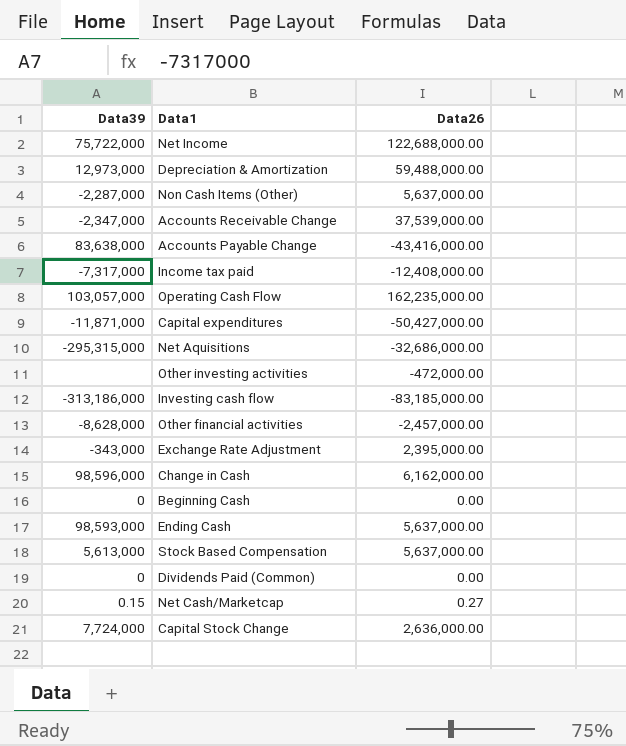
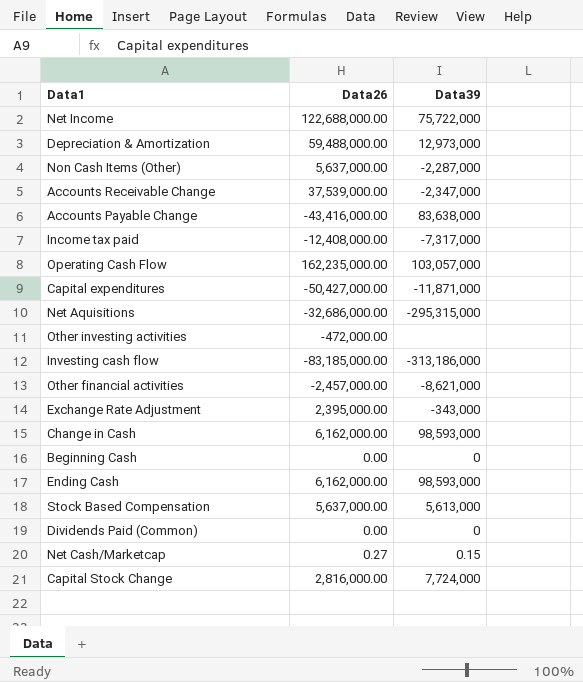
column Data39 | position: 1 -> 3
Other financial activities | Data39: -8,628,000 -> -8,621,000
Change in Cash | Data39: 98,596,000 -> 98,593,000
Ending Cash | Data26: 5,637,000.00 -> 6,162,000.00
Capital Stock Change | Data26: 2,636,000.00 -> 2,816,000.00

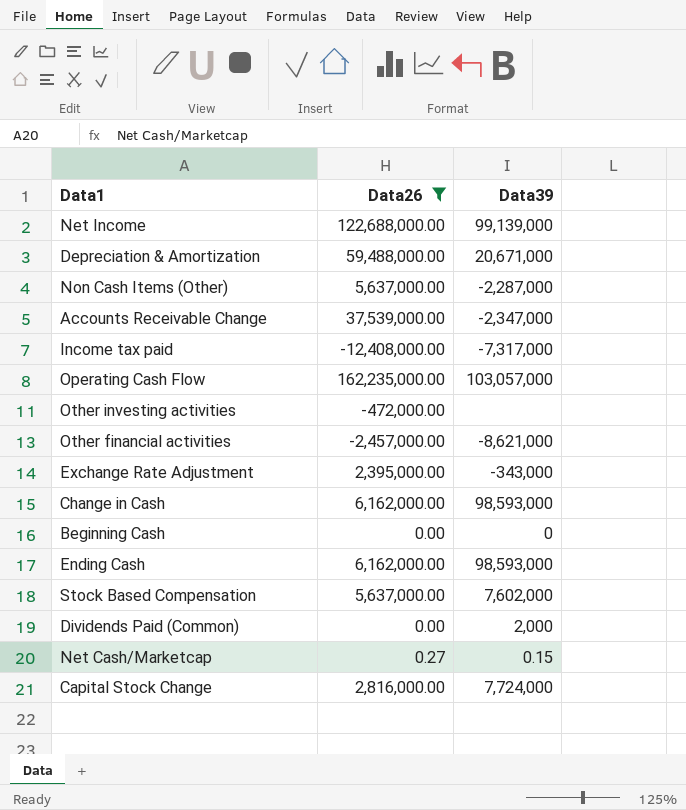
filter: none -> Data26 >= -12,408,000.00
Net Income | Data39: 75,722,000 -> 99,139,000
Depreciation & Amortization | Data39: 12,973,000 -> 20,671,000
Stock Based Compensation | Data39: 5,613,000 -> 7,602,000
Dividends Paid (Common) | Data39: 0 -> 2,000

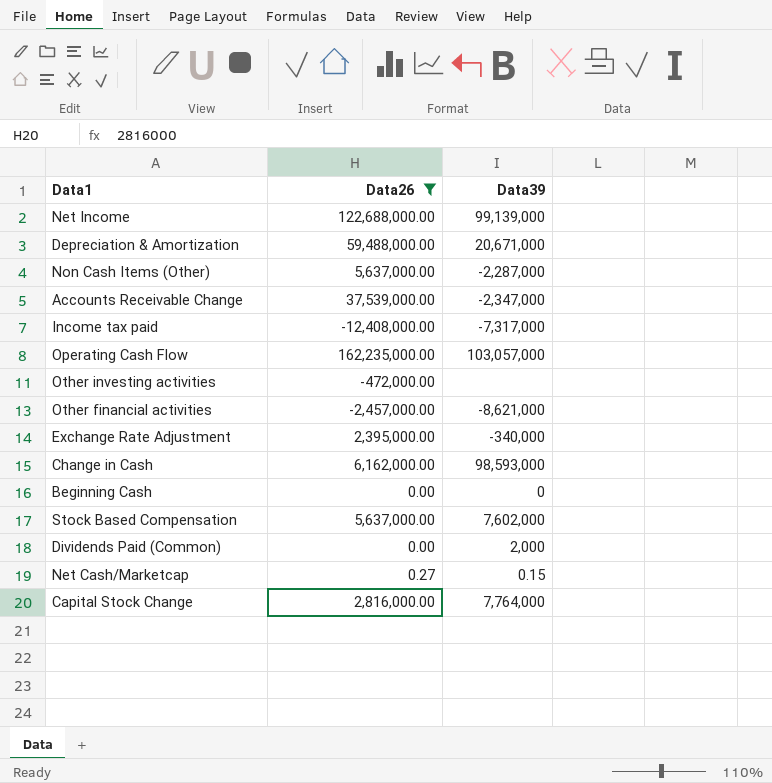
row Ending Cash: 6,162,000.00 | 98,593,000 -> none
Exchange Rate Adjustment | Data39: -343,000 -> -340,000
Capital Stock Change | Data39: 7,724,000 -> 7,764,000

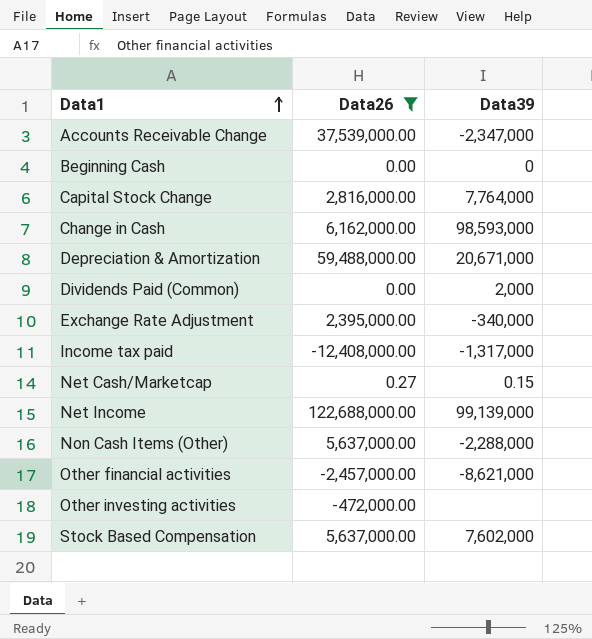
row order: none -> Data1 ascending
row Operating Cash Flow: 162,235,000.00 | 103,057,000 -> none
Income tax paid | Data39: -7,317,000 -> -1,317,000
Non Cash Items (Other) | Data39: -2,287,000 -> -2,288,000

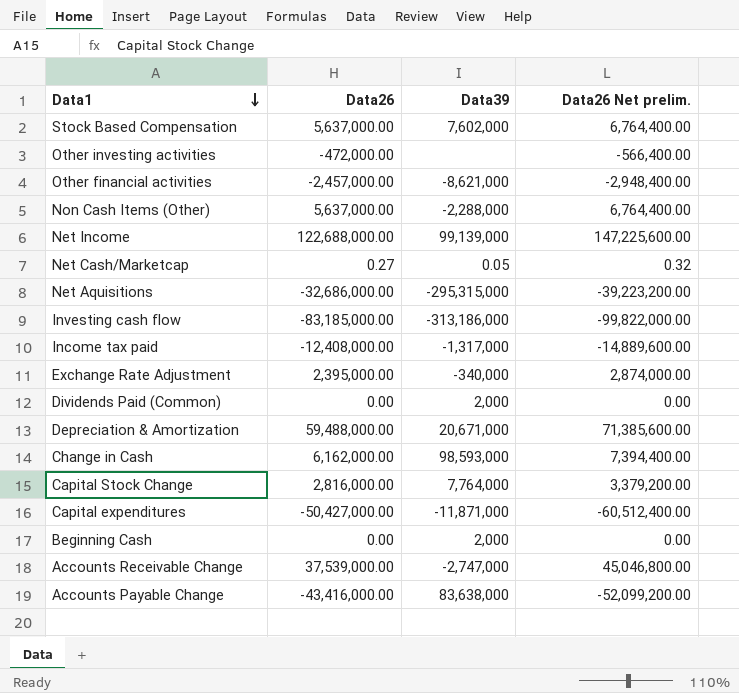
filter: Data26 >= -12,408,000.00 -> none
row order: Data1 ascending -> Data1 descending
column Data26 Net prelim. | formula: none -> [Data26] * 1.2
Net Cash/Marketcap | Data39: 0.15 -> 0.05
Beginning Cash | Data39: 0 -> 2,000
Accounts Receivable Change | Data39: -2,347,000 -> -2,747,000

